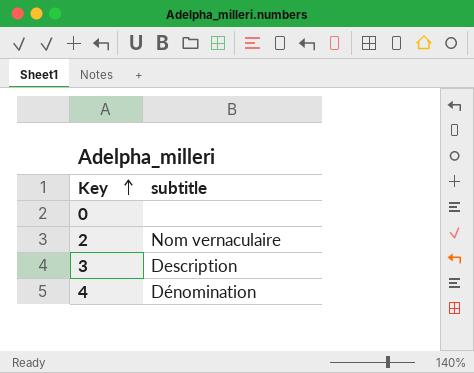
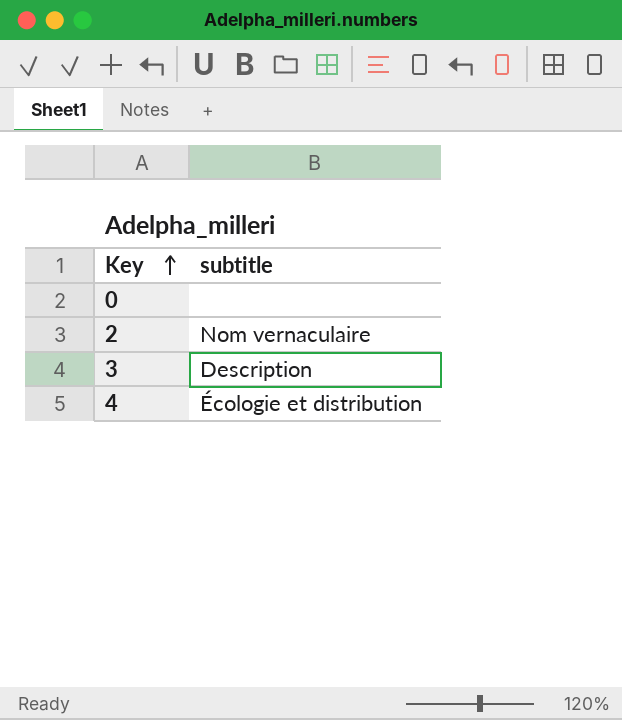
4 | subtitle: Dénomination -> Écologie et distribution

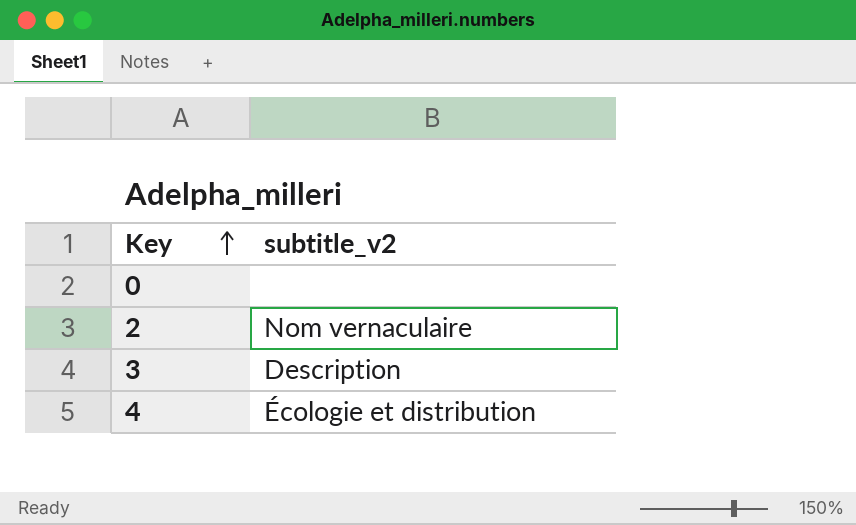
column name: subtitle -> subtitle_v2

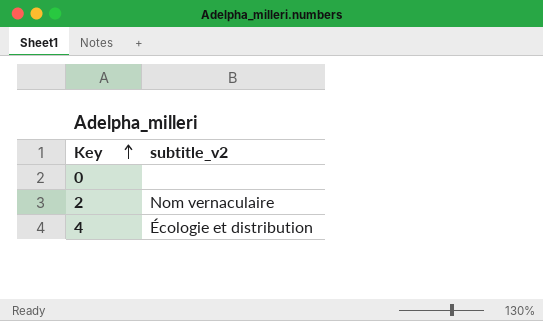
row 3: Description -> none

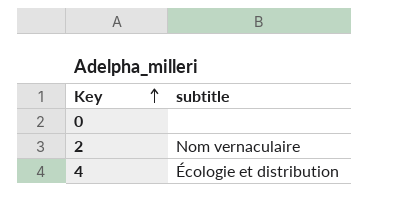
column name: subtitle_v2 -> subtitle

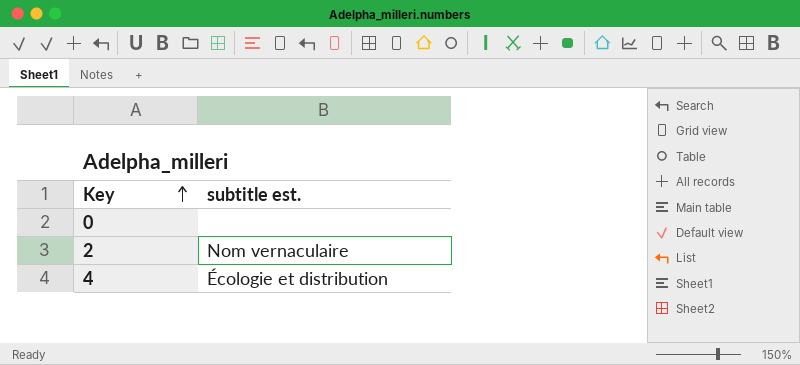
column name: subtitle -> subtitle est.

